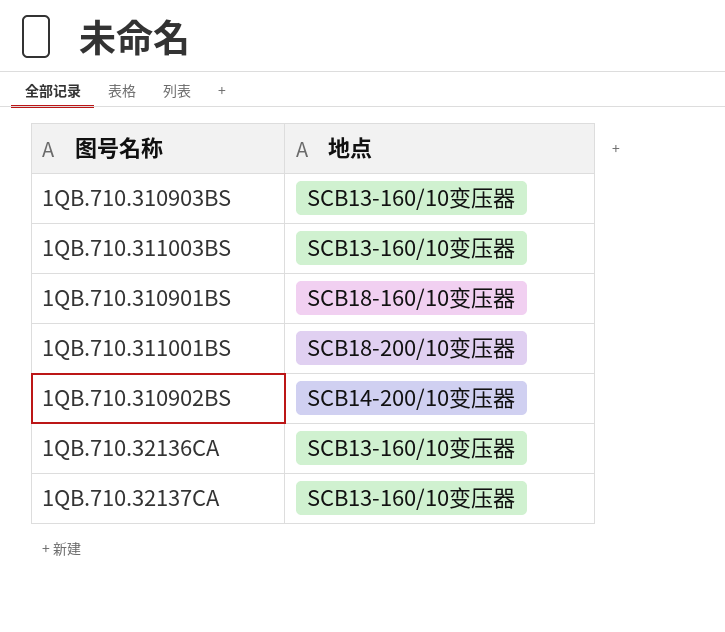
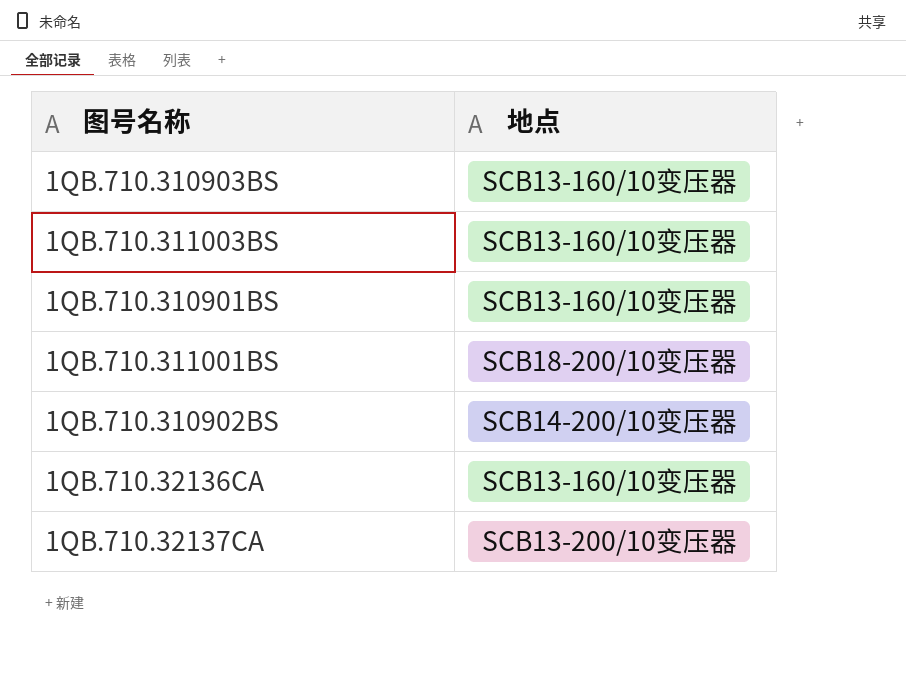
1QB.710.310901BS | 地点: SCB18-160/10变压器 -> SCB13-160/10变压器
1QB.710.32137CA | 地点: SCB13-160/10变压器 -> SCB13-200/10变压器

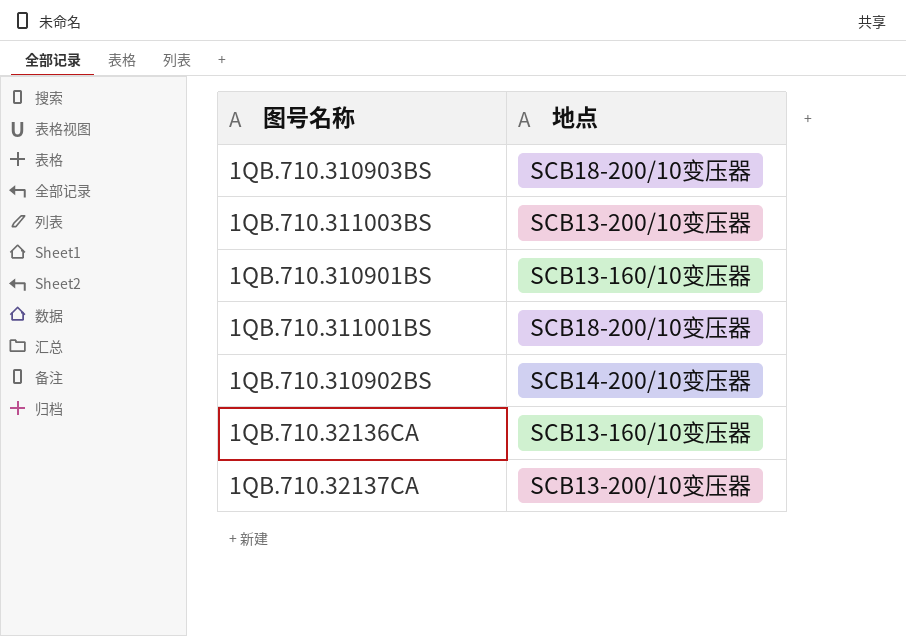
1QB.710.310903BS | 地点: SCB13-160/10变压器 -> SCB18-200/10变压器
1QB.710.311003BS | 地点: SCB13-160/10变压器 -> SCB13-200/10变压器

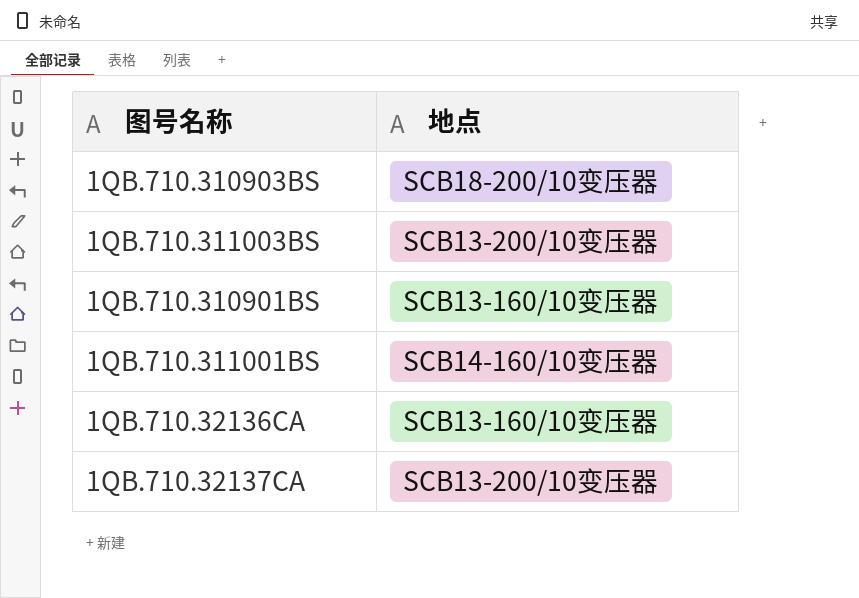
row 1QB.710.310902BS: SCB14-200/10变压器 -> none
1QB.710.311001BS | 地点: SCB18-200/10变压器 -> SCB14-160/10变压器

